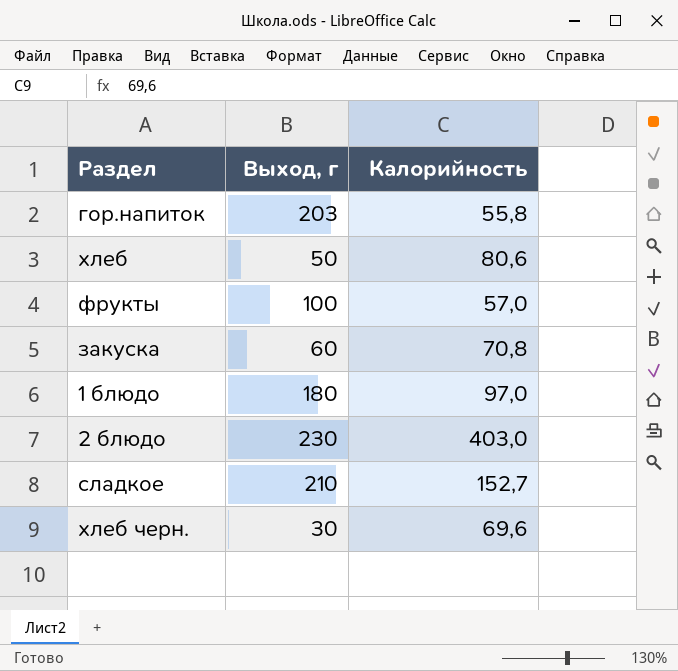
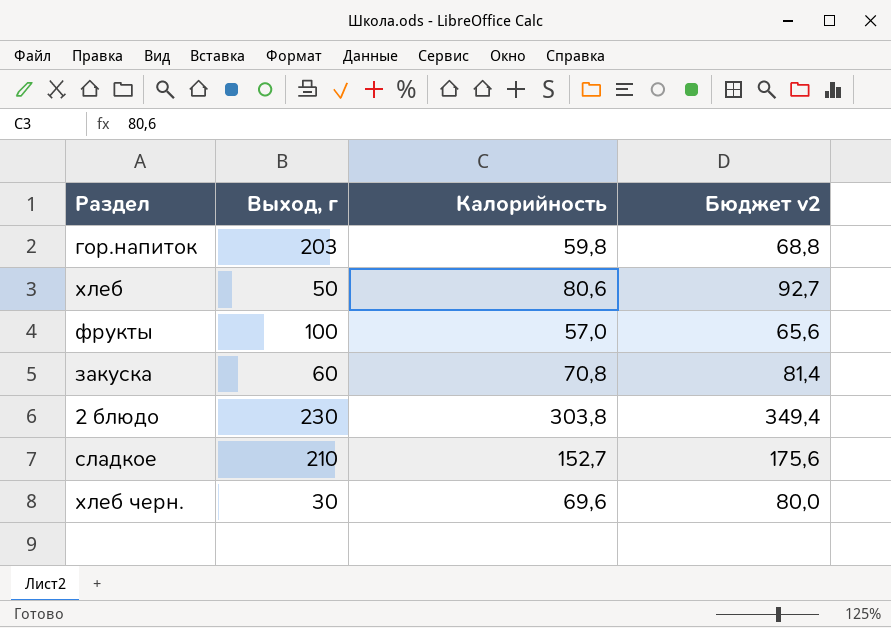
column Бюджет v2 | formula: none -> [Калорийность] * 1,15
row 1 блюдо: 180 | 97,0 -> none
гор.напиток | Калорийность: 55,8 -> 59,8
2 блюдо | Калорийность: 403,0 -> 303,8

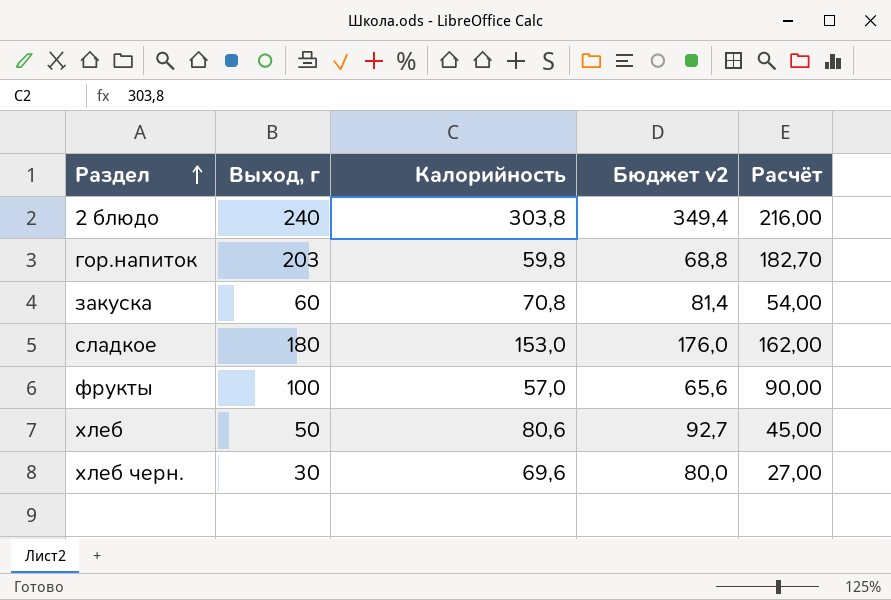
row order: none -> Раздел ascending
column Расчёт | formula: none -> [Выход, г] * 0,9
2 блюдо | Выход, г: 230 -> 240
сладкое | Выход, г: 210 -> 180
сладкое | Калорийность: 152,7 -> 153,0
сладкое | Бюджет v2: 175,6 -> 176,0

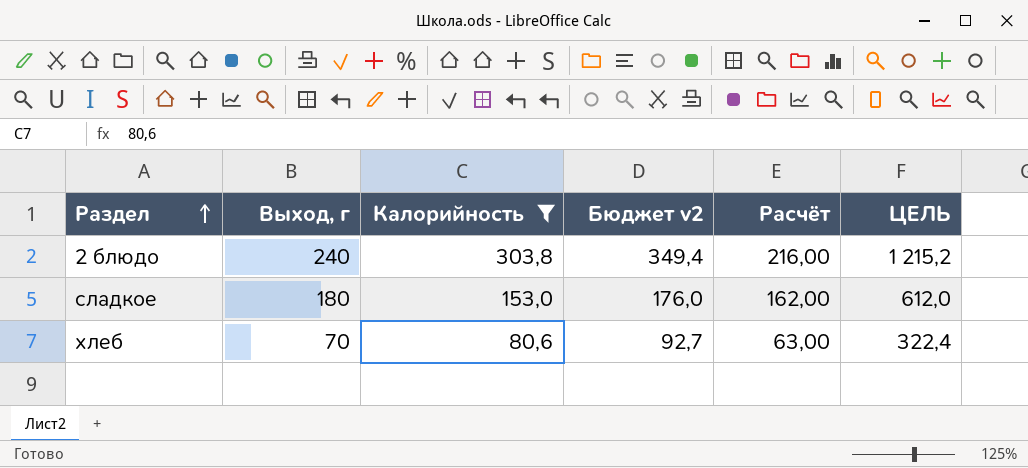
filter: none -> Калорийность >= 80,6
column ЦЕЛЬ | formula: none -> [Калорийность] * 4
хлеб | Выход, г: 50 -> 70
хлеб | Расчёт: 45,00 -> 63,00

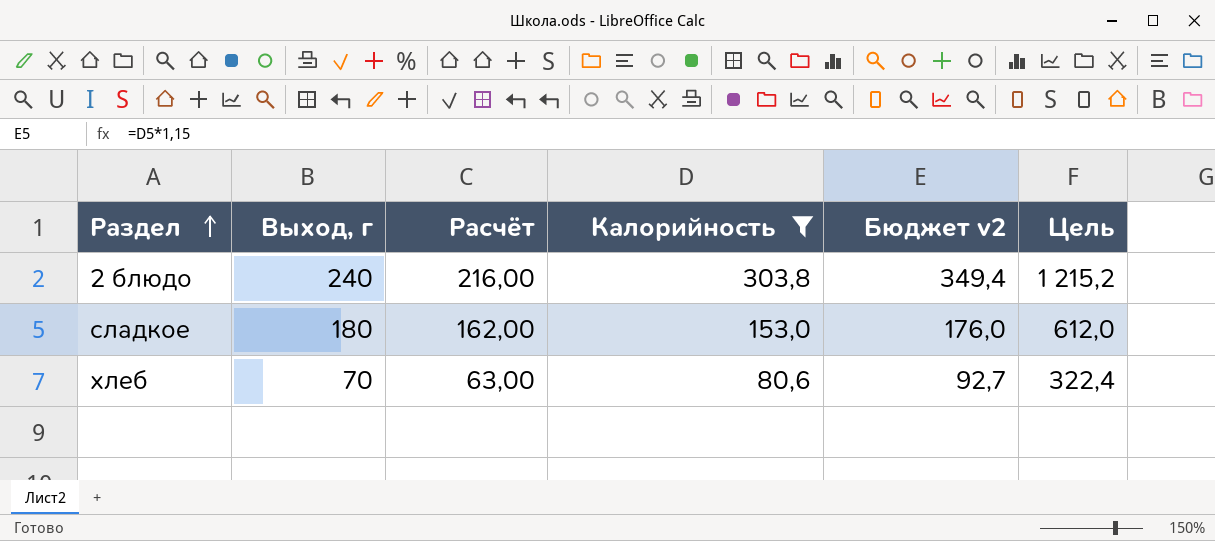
column Расчёт | position: 5 -> 3
column name: ЦЕЛЬ -> Цель

